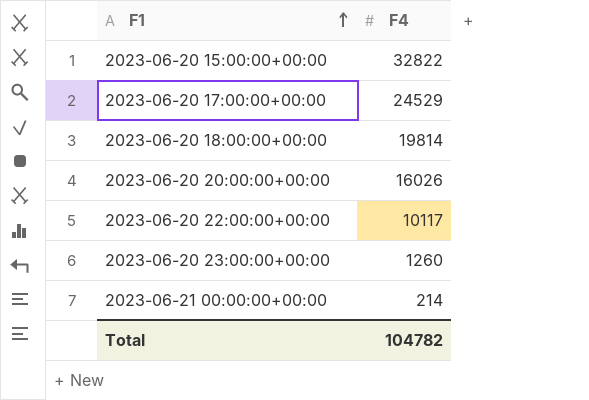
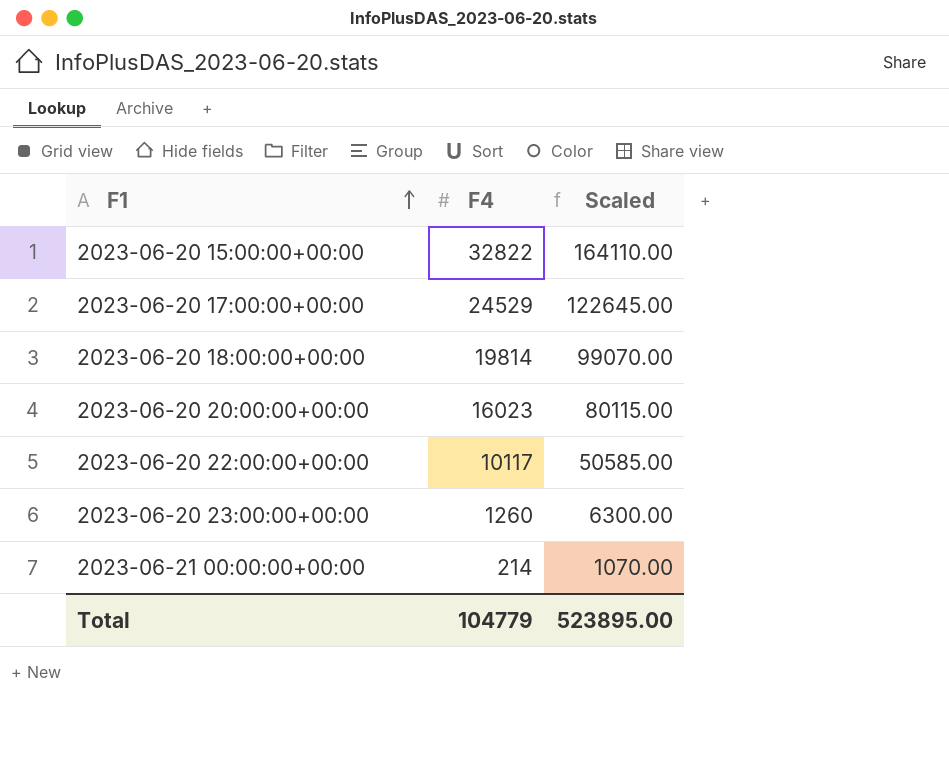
column Scaled | formula: none -> [F4] * 5
2023-06-20 20:00:00+00:00 | F4: 16026 -> 16023
Total | F4: 104782 -> 104779

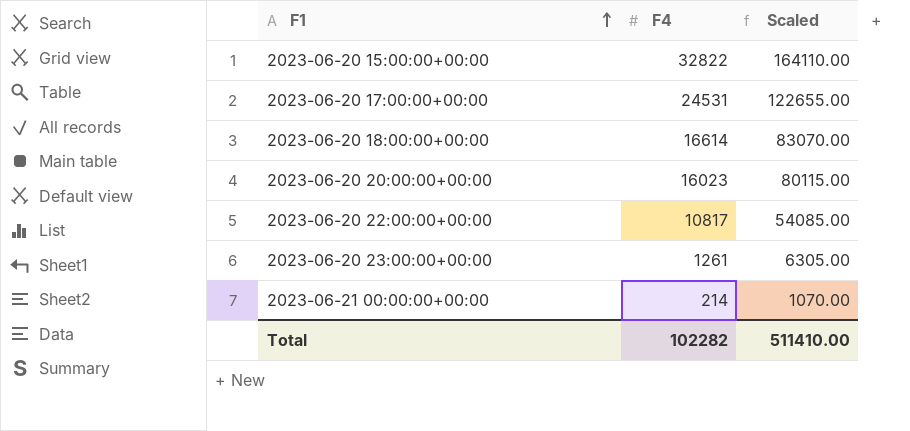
2023-06-20 17:00:00+00:00 | F4: 24529 -> 24531
2023-06-20 17:00:00+00:00 | Scaled: 122645.00 -> 122655.00
2023-06-20 18:00:00+00:00 | F4: 19814 -> 16614
2023-06-20 18:00:00+00:00 | Scaled: 99070.00 -> 83070.00
2023-06-20 22:00:00+00:00 | F4: 10117 -> 10817
2023-06-20 22:00:00+00:00 | Scaled: 50585.00 -> 54085.00
2023-06-20 23:00:00+00:00 | F4: 1260 -> 1261
2023-06-20 23:00:00+00:00 | Scaled: 6300.00 -> 6305.00
Total | F4: 104779 -> 102282
Total | Scaled: 523895.00 -> 511410.00

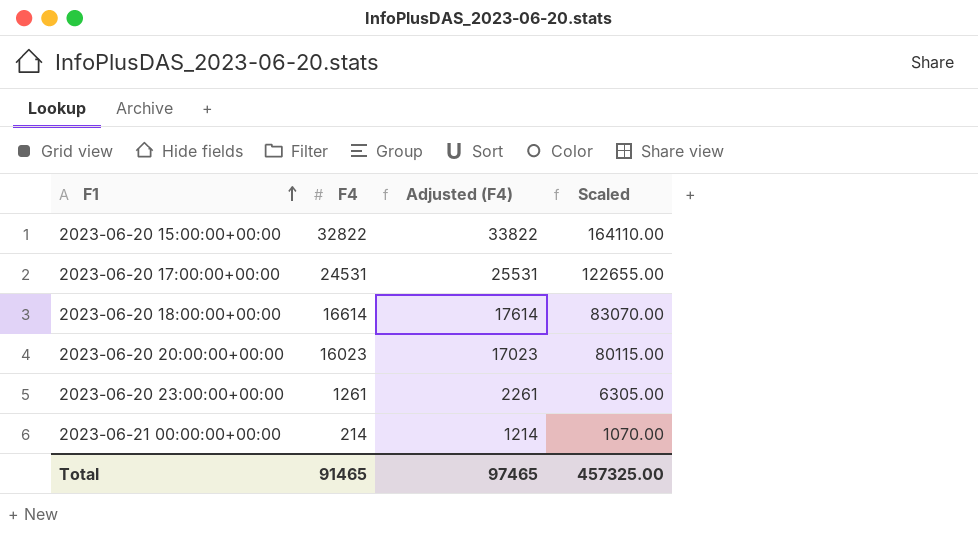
column Adjusted (F4) | formula: none -> [F4] + 1000
row 2023-06-20 22:00:00+00:00: 10817 | 54085.00 -> none
Total | F4: 102282 -> 91465
Total | Scaled: 511410.00 -> 457325.00

